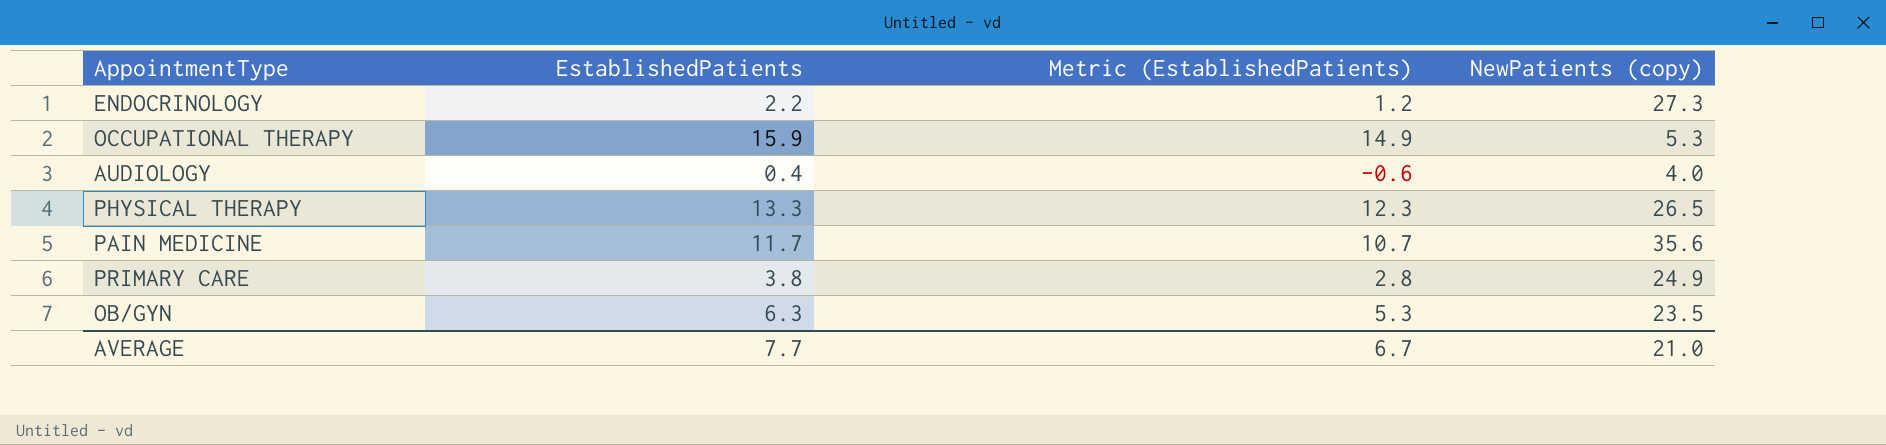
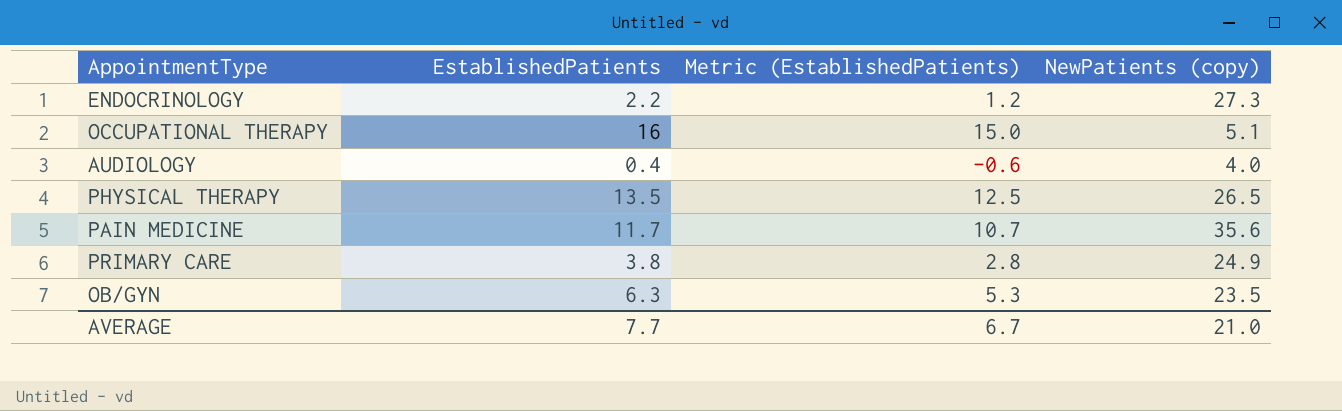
OCCUPATIONAL THERAPY | EstablishedPatients: 15.9 -> 16
OCCUPATIONAL THERAPY | Metric (EstablishedPatients): 14.9 -> 15.0
OCCUPATIONAL THERAPY | NewPatients (copy): 5.3 -> 5.1
PHYSICAL THERAPY | EstablishedPatients: 13.3 -> 13.5
PHYSICAL THERAPY | Metric (EstablishedPatients): 12.3 -> 12.5

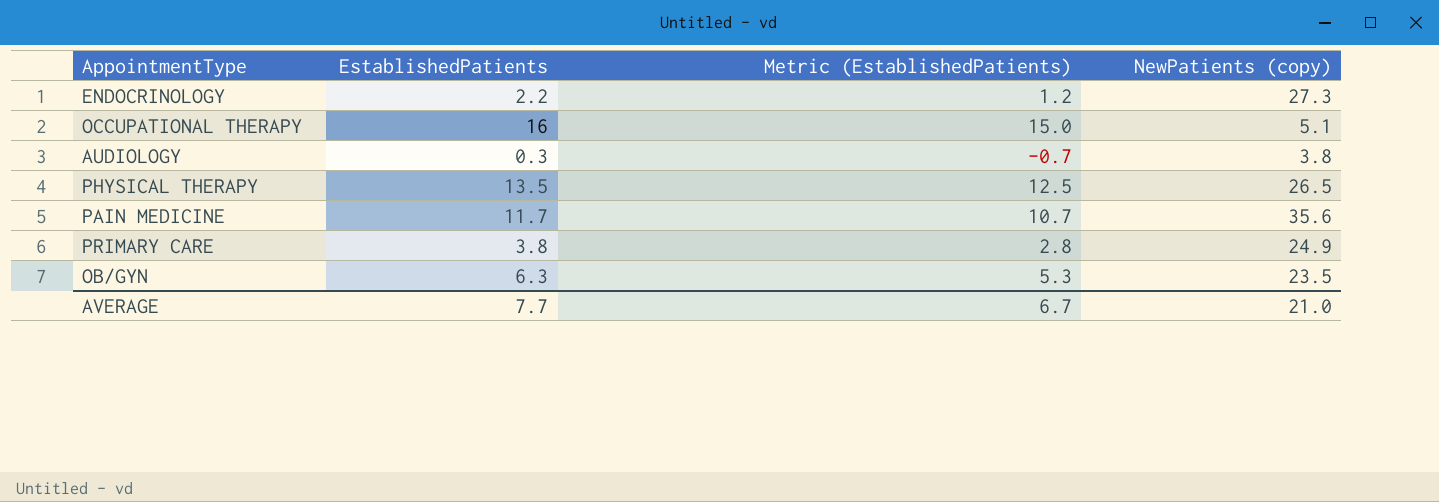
AUDIOLOGY | EstablishedPatients: 0.4 -> 0.3
AUDIOLOGY | Metric (EstablishedPatients): -0.6 -> -0.7
AUDIOLOGY | NewPatients (copy): 4.0 -> 3.8

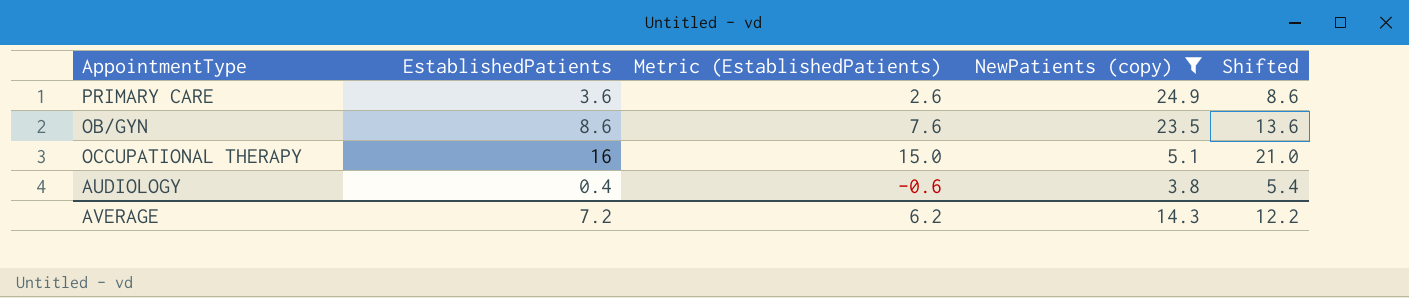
filter: none -> NewPatients (copy) <= 24.9
row order: none -> NewPatients (copy) descending
column Shifted | formula: none -> [EstablishedPatients] + 5
PRIMARY CARE | EstablishedPatients: 3.8 -> 3.6
PRIMARY CARE | Metric (EstablishedPatients): 2.8 -> 2.6
OB/GYN | EstablishedPatients: 6.3 -> 8.6
OB/GYN | Metric (EstablishedPatients): 5.3 -> 7.6
AUDIOLOGY | EstablishedPatients: 0.3 -> 0.4
AUDIOLOGY | Metric (EstablishedPatients): -0.7 -> -0.6
AVERAGE | EstablishedPatients: 7.7 -> 7.2
AVERAGE | Metric (EstablishedPatients): 6.7 -> 6.2
AVERAGE | NewPatients (copy): 21.0 -> 14.3

